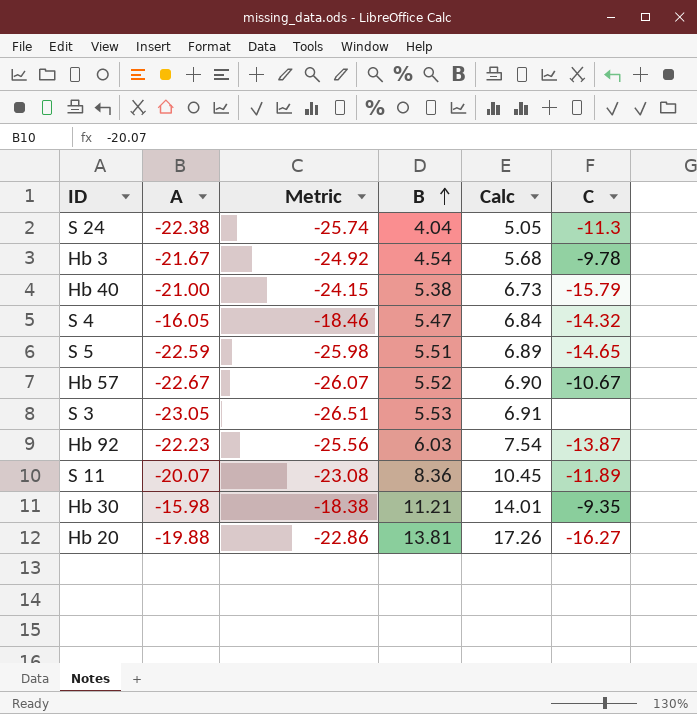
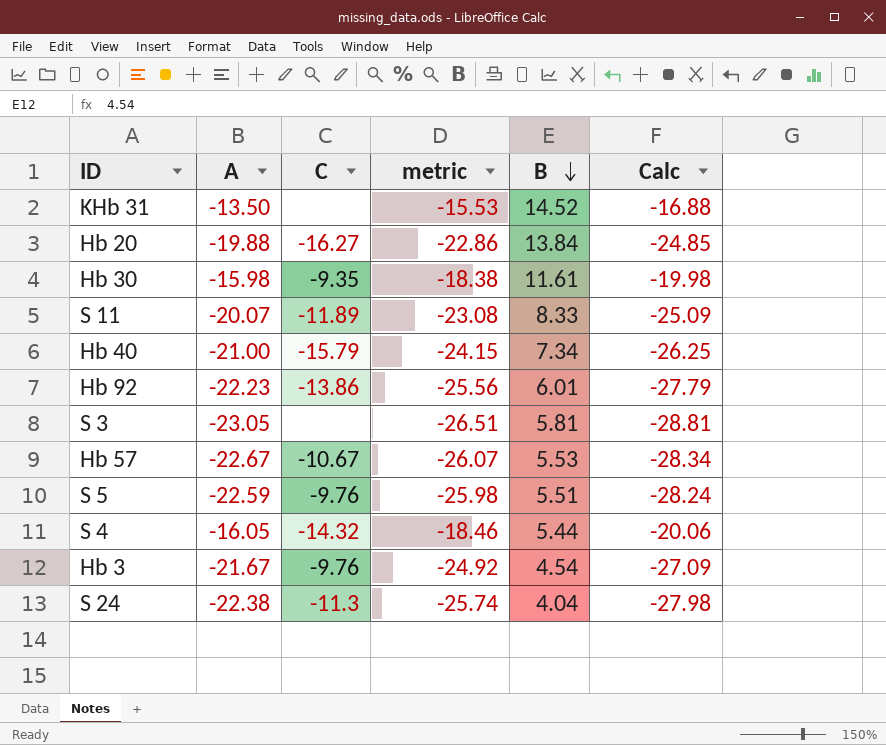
row order: B ascending -> B descending
column C | position: 6 -> 3
column name: Metric -> metric
column Calc | formula: [B] * 1.25 -> [A] * 1.25
row KHb 31: none -> -13.50 | none | -15.53 | 14.52 | -16.88
Hb 20 | B: 13.81 -> 13.84
Hb 30 | B: 11.21 -> 11.61
S 11 | B: 8.36 -> 8.33
Hb 40 | B: 5.38 -> 7.34
Hb 92 | C: -13.87 -> -13.86
Hb 92 | B: 6.03 -> 6.01
S 3 | B: 5.53 -> 5.81
Hb 57 | B: 5.52 -> 5.53
S 5 | C: -14.65 -> -9.76
S 4 | B: 5.47 -> 5.44
Hb 3 | C: -9.78 -> -9.76

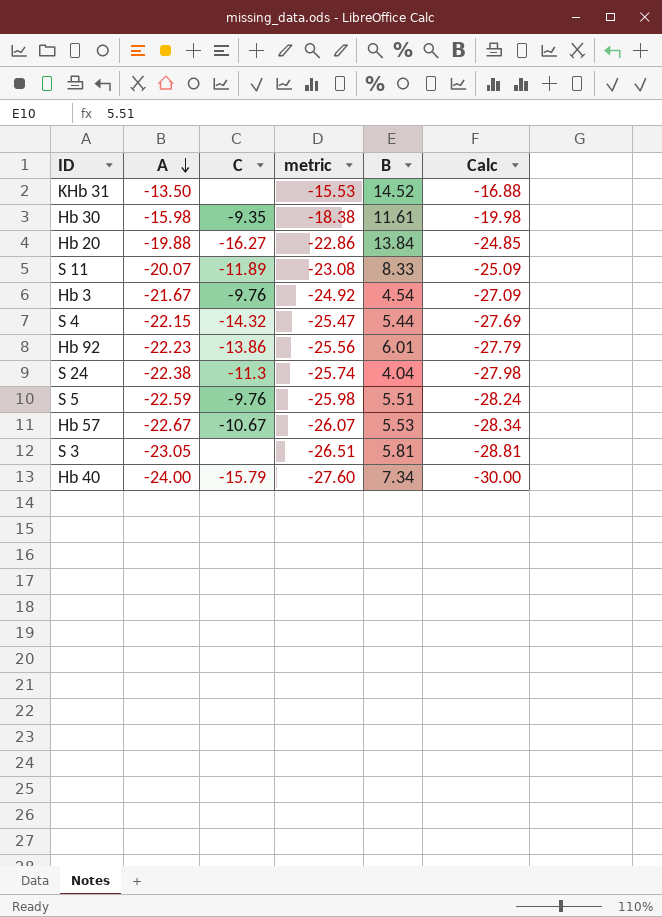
row order: B descending -> A descending
S 4 | A: -16.05 -> -22.15
S 4 | metric: -18.46 -> -25.47
S 4 | Calc: -20.06 -> -27.69
Hb 40 | A: -21.00 -> -24.00
Hb 40 | metric: -24.15 -> -27.60
Hb 40 | Calc: -26.25 -> -30.00

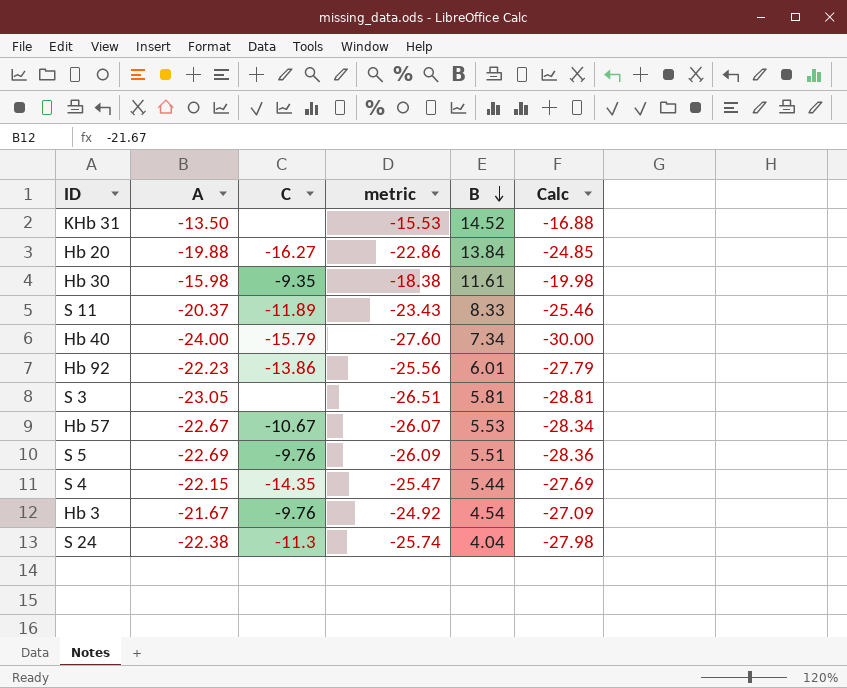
row order: A descending -> B descending
S 11 | A: -20.07 -> -20.37
S 11 | metric: -23.08 -> -23.43
S 11 | Calc: -25.09 -> -25.46
S 5 | A: -22.59 -> -22.69
S 5 | metric: -25.98 -> -26.09
S 5 | Calc: -28.24 -> -28.36
S 4 | C: -14.32 -> -14.35

